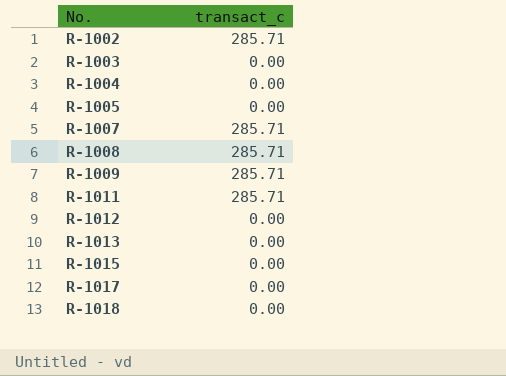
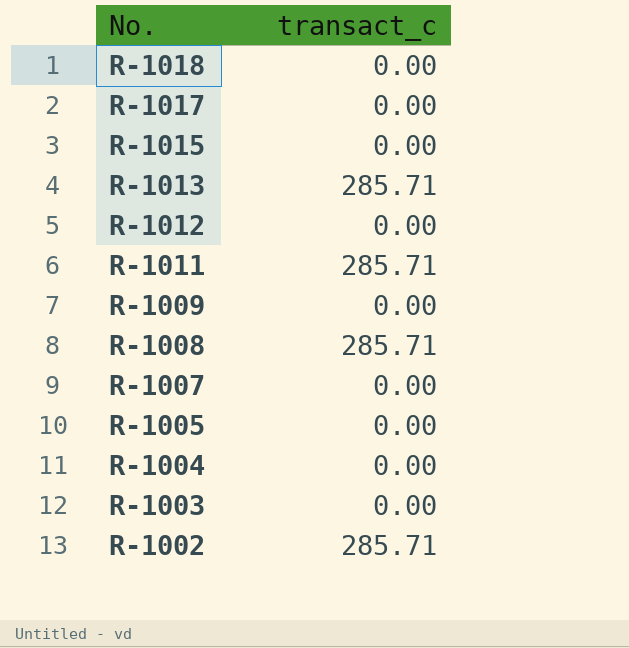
row order: No. ascending -> No. descending
R-1013 | transact_c: 0.00 -> 285.71
R-1009 | transact_c: 285.71 -> 0.00
R-1007 | transact_c: 285.71 -> 0.00

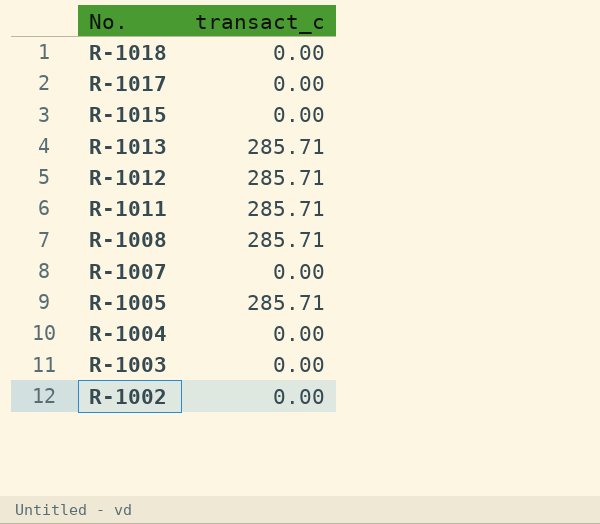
row R-1009: 0.00 -> none
R-1012 | transact_c: 0.00 -> 285.71
R-1005 | transact_c: 0.00 -> 285.71
R-1002 | transact_c: 285.71 -> 0.00

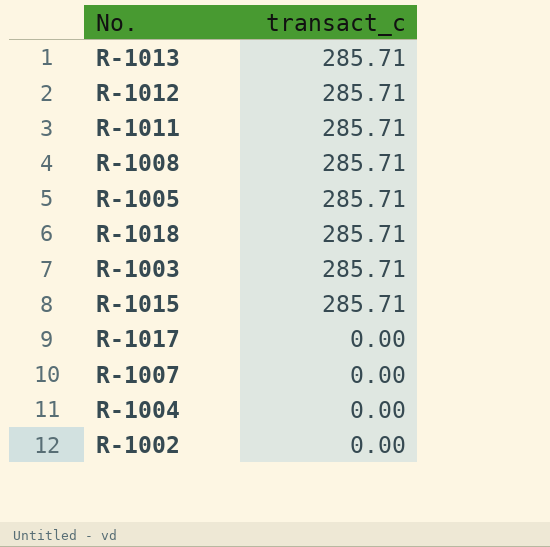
row order: No. descending -> transact_c descending
R-1018 | transact_c: 0.00 -> 285.71
R-1003 | transact_c: 0.00 -> 285.71
R-1015 | transact_c: 0.00 -> 285.71

